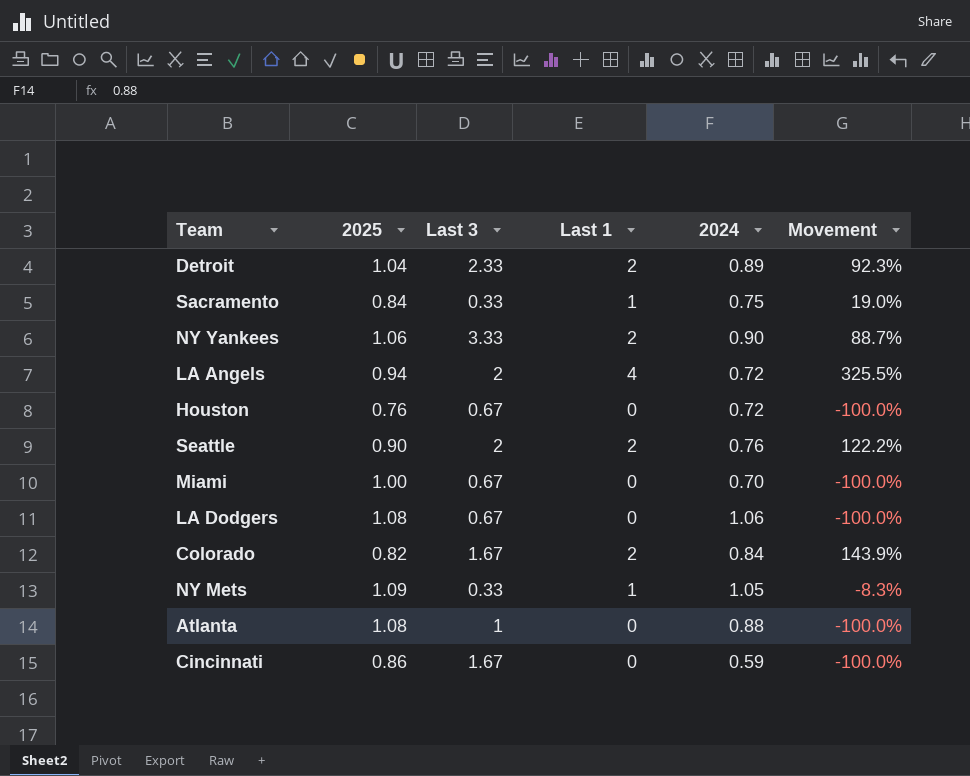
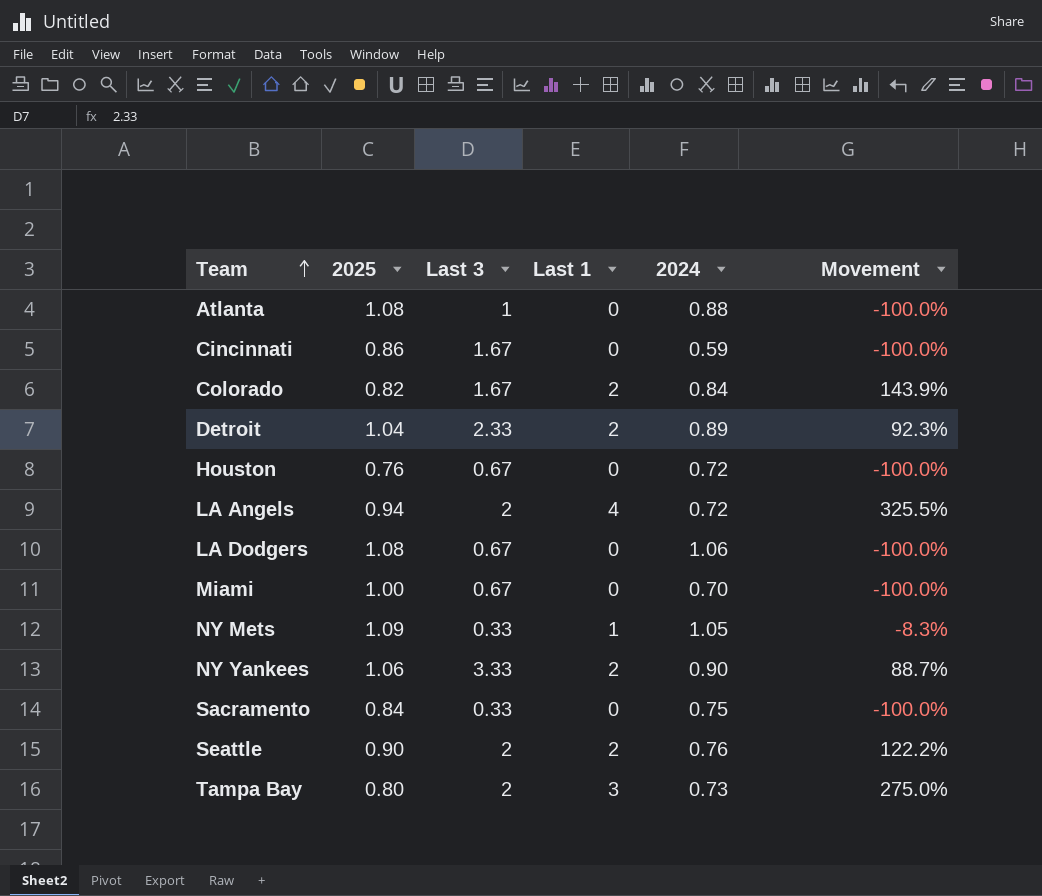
row order: none -> Team ascending
Sacramento | Last 1: 1 -> 0
Sacramento | Movement: 19.0% -> -100.0%
row Tampa Bay: none -> 0.80 | 2 | 3 | 0.73 | 275.0%

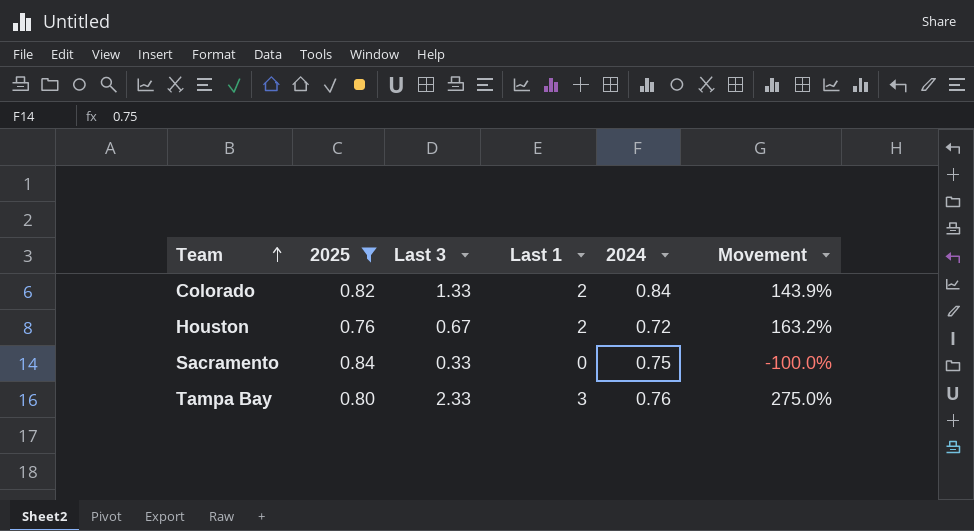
filter: none -> 2025 <= 0.84
Colorado | Last 3: 1.67 -> 1.33
Houston | Last 1: 0 -> 2
Houston | Movement: -100.0% -> 163.2%
Tampa Bay | Last 3: 2 -> 2.33
Tampa Bay | 2024: 0.73 -> 0.76

